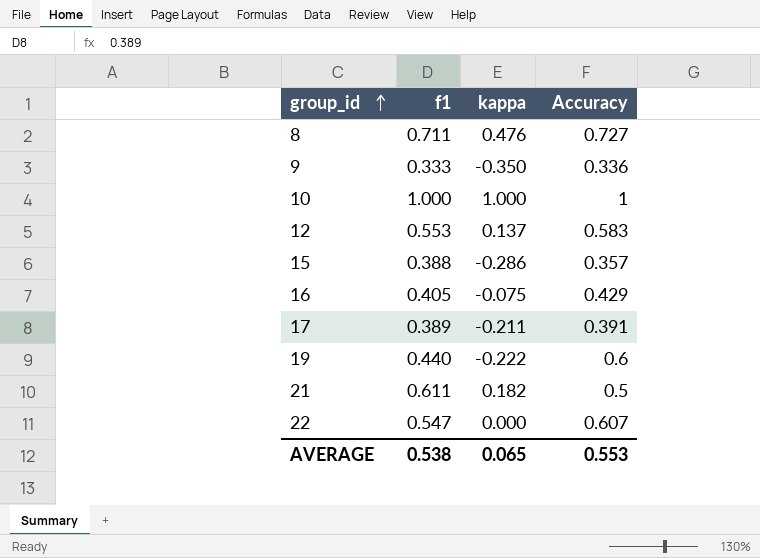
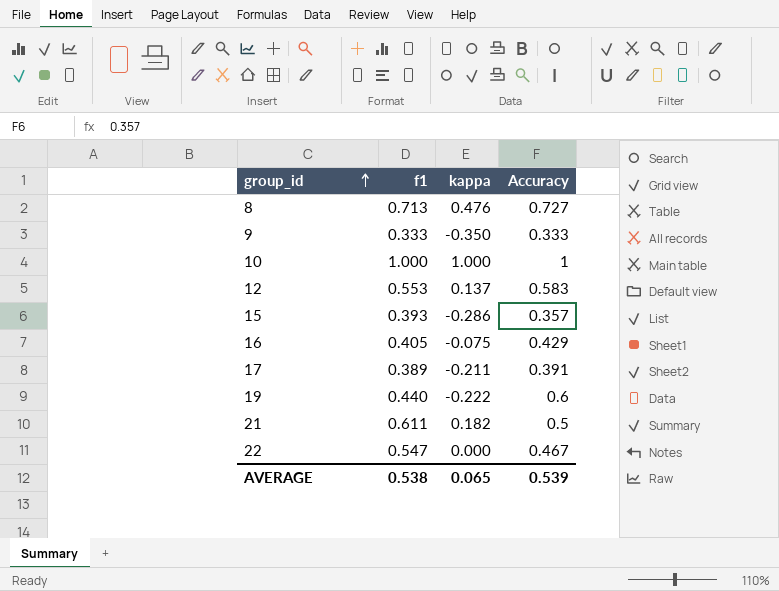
8 | f1: 0.711 -> 0.713
9 | Accuracy: 0.336 -> 0.333
15 | f1: 0.388 -> 0.393
22 | Accuracy: 0.607 -> 0.467
AVERAGE | Accuracy: 0.553 -> 0.539

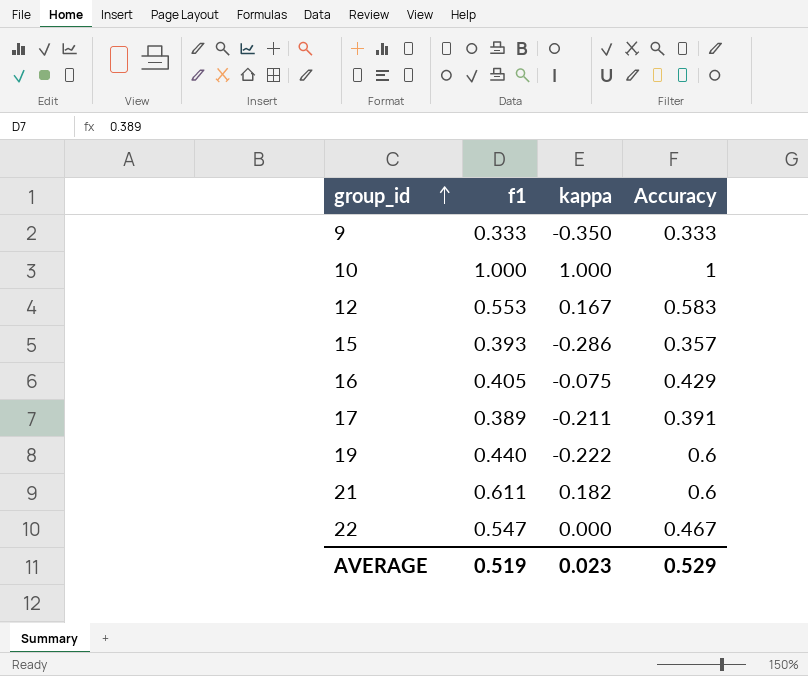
row 8: 0.713 | 0.476 | 0.727 -> none
12 | kappa: 0.137 -> 0.167
21 | Accuracy: 0.5 -> 0.6
AVERAGE | f1: 0.538 -> 0.519
AVERAGE | kappa: 0.065 -> 0.023
AVERAGE | Accuracy: 0.539 -> 0.529

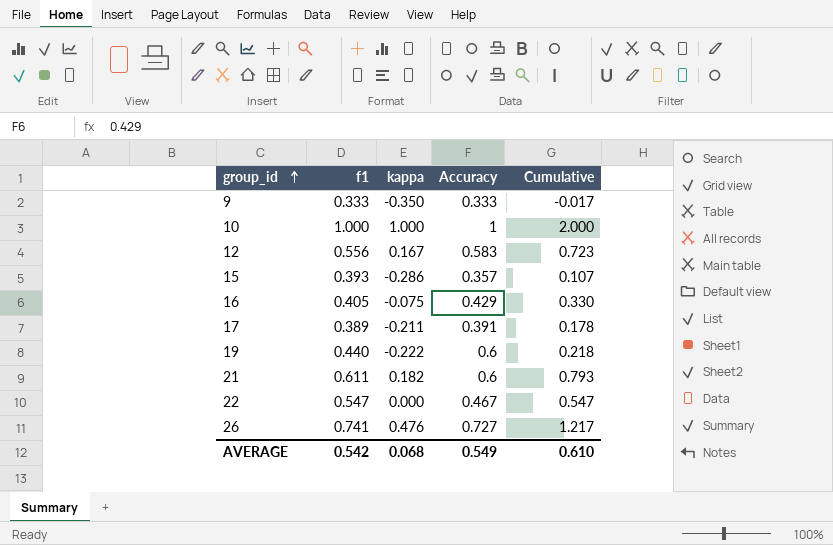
column Cumulative | formula: none -> [f1] + [kappa]
12 | f1: 0.553 -> 0.556
row 26: none -> 0.741 | 0.476 | 0.727 | 1.217
AVERAGE | f1: 0.519 -> 0.542
AVERAGE | kappa: 0.023 -> 0.068
AVERAGE | Accuracy: 0.529 -> 0.549

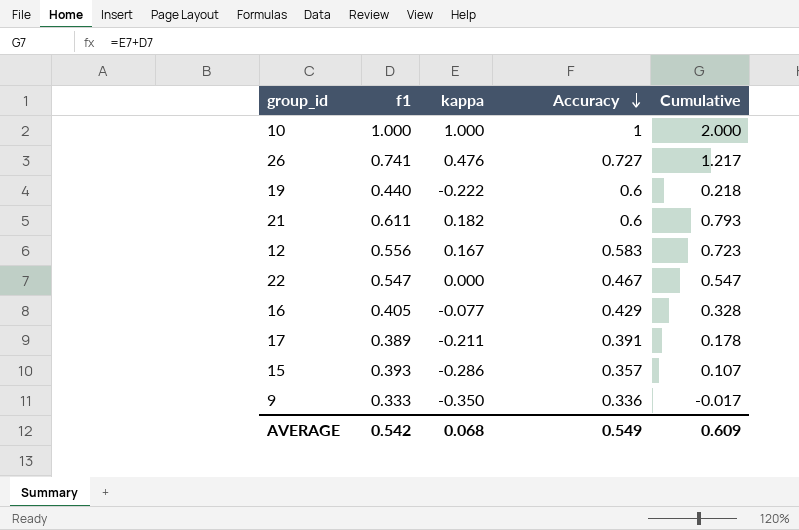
row order: group_id ascending -> Accuracy descending
16 | kappa: -0.075 -> -0.077
16 | Cumulative: 0.330 -> 0.328
9 | Accuracy: 0.333 -> 0.336
AVERAGE | Cumulative: 0.610 -> 0.609

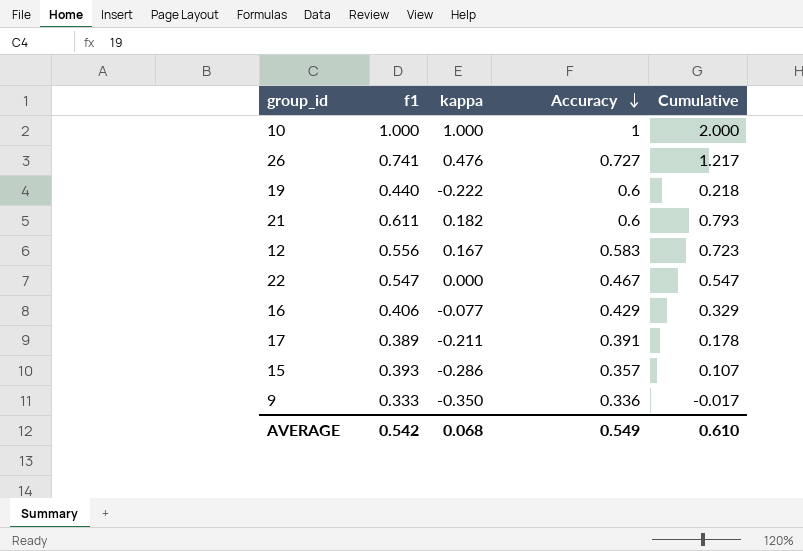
16 | f1: 0.405 -> 0.406
16 | Cumulative: 0.328 -> 0.329
AVERAGE | Cumulative: 0.609 -> 0.610

